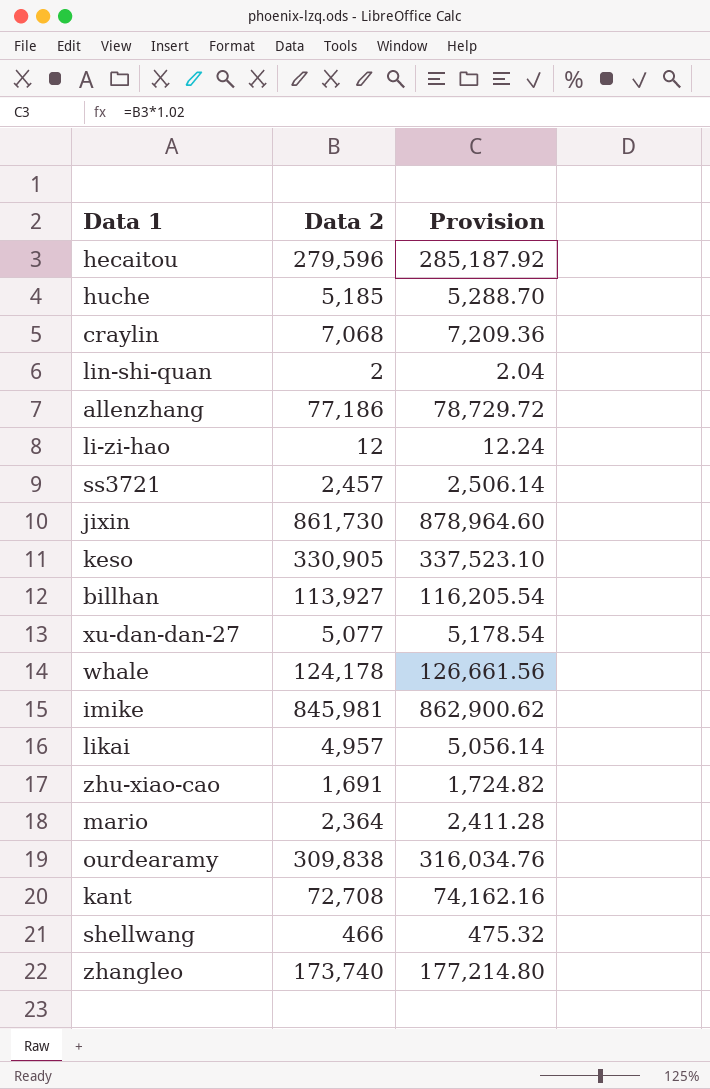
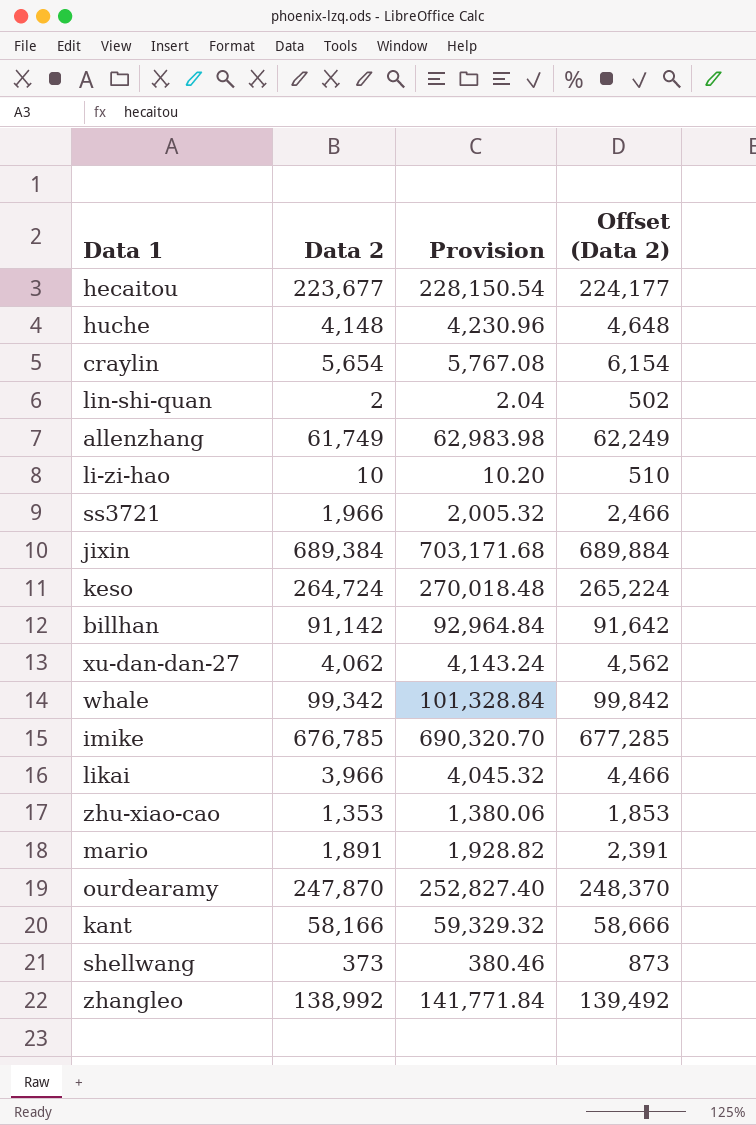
column Offset (Data 2) | formula: none -> [Data 2] + 500
hecaitou | Data 2: 279,596 -> 223,677
hecaitou | Provision: 285,187.92 -> 228,150.54
huche | Data 2: 5,185 -> 4,148
huche | Provision: 5,288.70 -> 4,230.96
craylin | Data 2: 7,068 -> 5,654
craylin | Provision: 7,209.36 -> 5,767.08
allenzhang | Data 2: 77,186 -> 61,749
allenzhang | Provision: 78,729.72 -> 62,983.98
li-zi-hao | Data 2: 12 -> 10
li-zi-hao | Provision: 12.24 -> 10.20
ss3721 | Data 2: 2,457 -> 1,966
ss3721 | Provision: 2,506.14 -> 2,005.32
jixin | Data 2: 861,730 -> 689,384
jixin | Provision: 878,964.60 -> 703,171.68
keso | Data 2: 330,905 -> 264,724
keso | Provision: 337,523.10 -> 270,018.48
billhan | Data 2: 113,927 -> 91,142
billhan | Provision: 116,205.54 -> 92,964.84
xu-dan-dan-27 | Data 2: 5,077 -> 4,062
xu-dan-dan-27 | Provision: 5,178.54 -> 4,143.24
whale | Data 2: 124,178 -> 99,342
whale | Provision: 126,661.56 -> 101,328.84
imike | Data 2: 845,981 -> 676,785
imike | Provision: 862,900.62 -> 690,320.70
likai | Data 2: 4,957 -> 3,966
likai | Provision: 5,056.14 -> 4,045.32
zhu-xiao-cao | Data 2: 1,691 -> 1,353
zhu-xiao-cao | Provision: 1,724.82 -> 1,380.06
mario | Data 2: 2,364 -> 1,891
mario | Provision: 2,411.28 -> 1,928.82
ourdearamy | Data 2: 309,838 -> 247,870
ourdearamy | Provision: 316,034.76 -> 252,827.40
kant | Data 2: 72,708 -> 58,166
kant | Provision: 74,162.16 -> 59,329.32
shellwang | Data 2: 466 -> 373
shellwang | Provision: 475.32 -> 380.46
zhangleo | Data 2: 173,740 -> 138,992
zhangleo | Provision: 177,214.80 -> 141,771.84

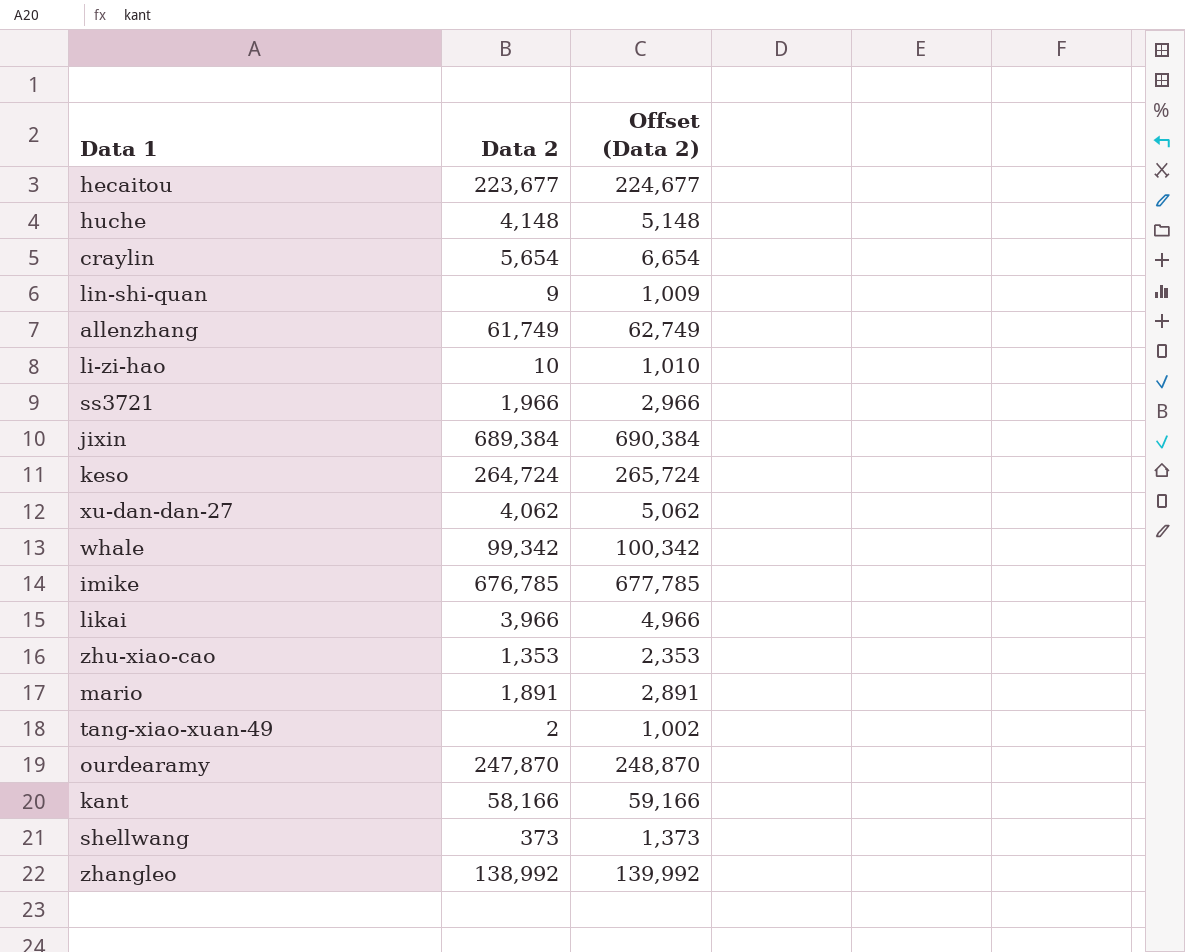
column Provision | formula: [Data 2] * 1.02 -> none
column Offset (Data 2) | formula: [Data 2] + 500 -> [Data 2] + 1000
row billhan: 91,142 | 92,964.84 | 91,642 -> none
lin-shi-quan | Data 2: 2 -> 9
row tang-xiao-xuan-49: none -> 2 | 1,002

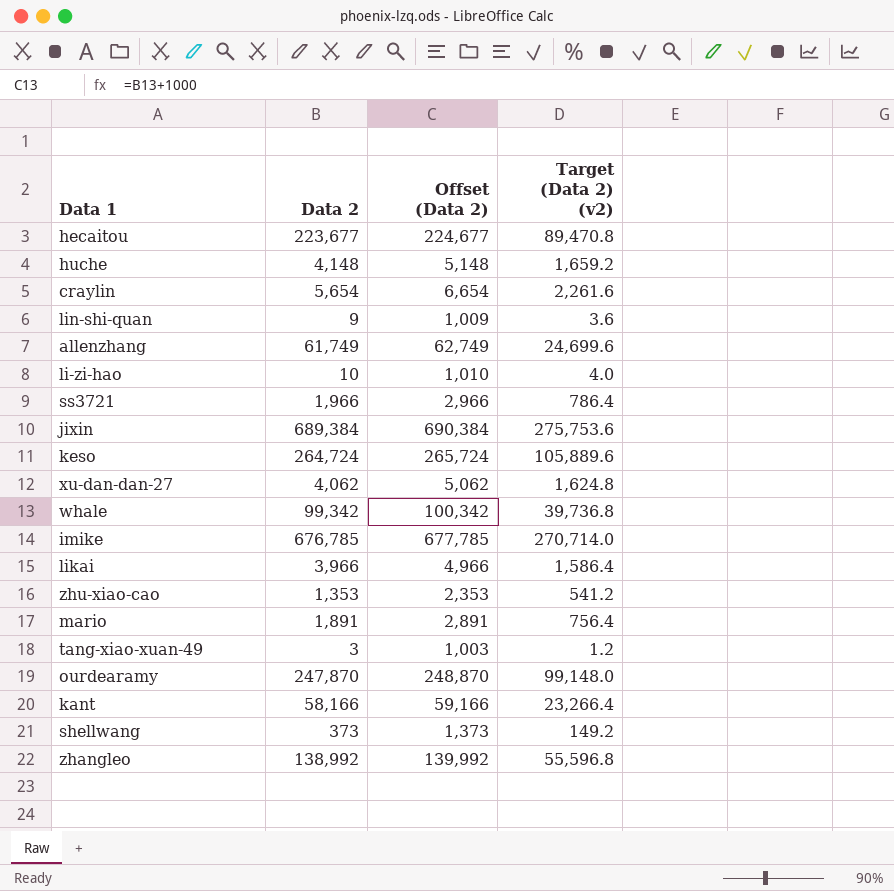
column Target (Data 2) (v2) | formula: none -> [Data 2] * 0.4
tang-xiao-xuan-49 | Data 2: 2 -> 3
tang-xiao-xuan-49 | Offset (Data 2): 1,002 -> 1,003

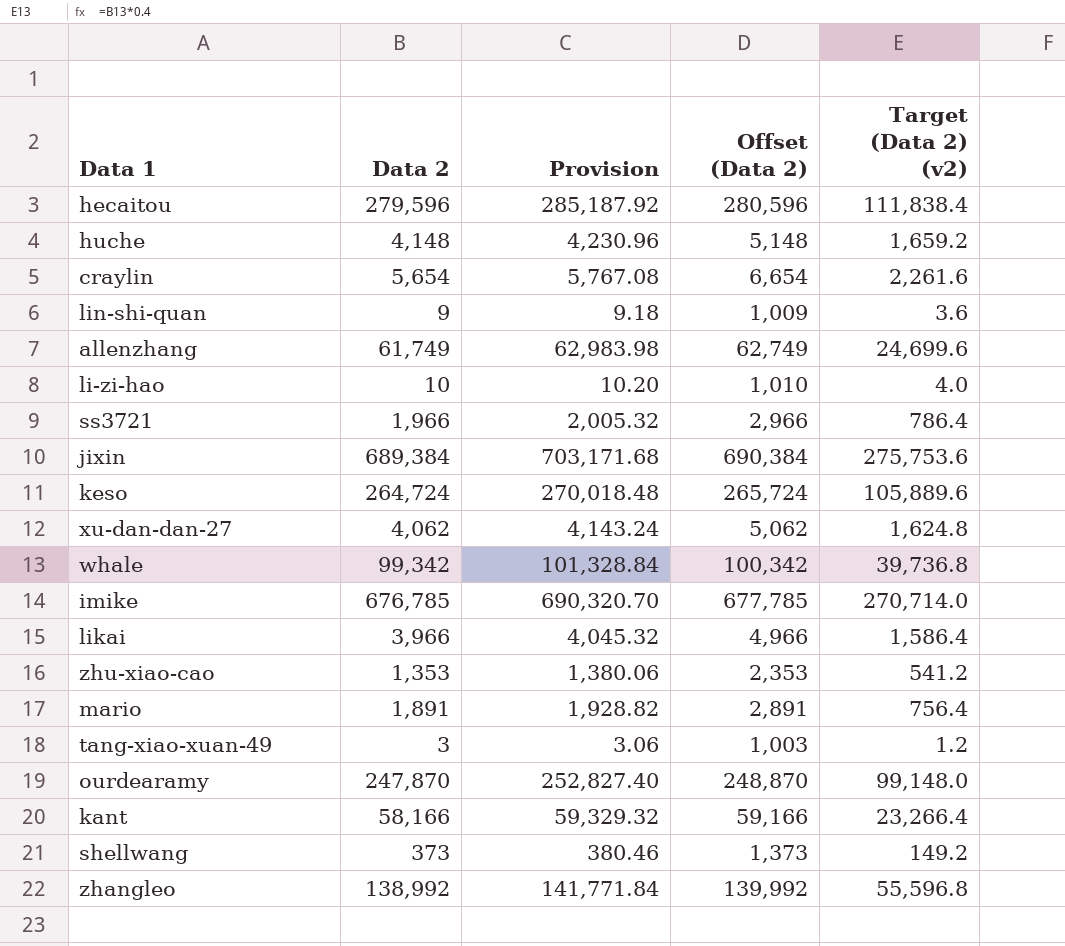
column Provision | formula: none -> [Data 2] * 1.02
hecaitou | Data 2: 223,677 -> 279,596
hecaitou | Offset (Data 2): 224,677 -> 280,596
hecaitou | Target (Data 2) (v2): 89,470.8 -> 111,838.4

